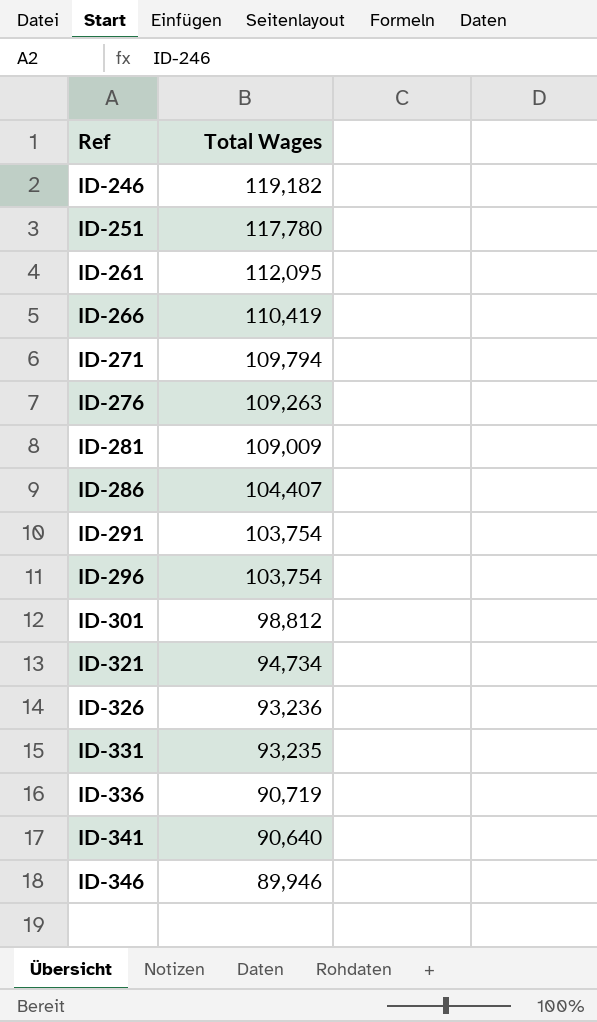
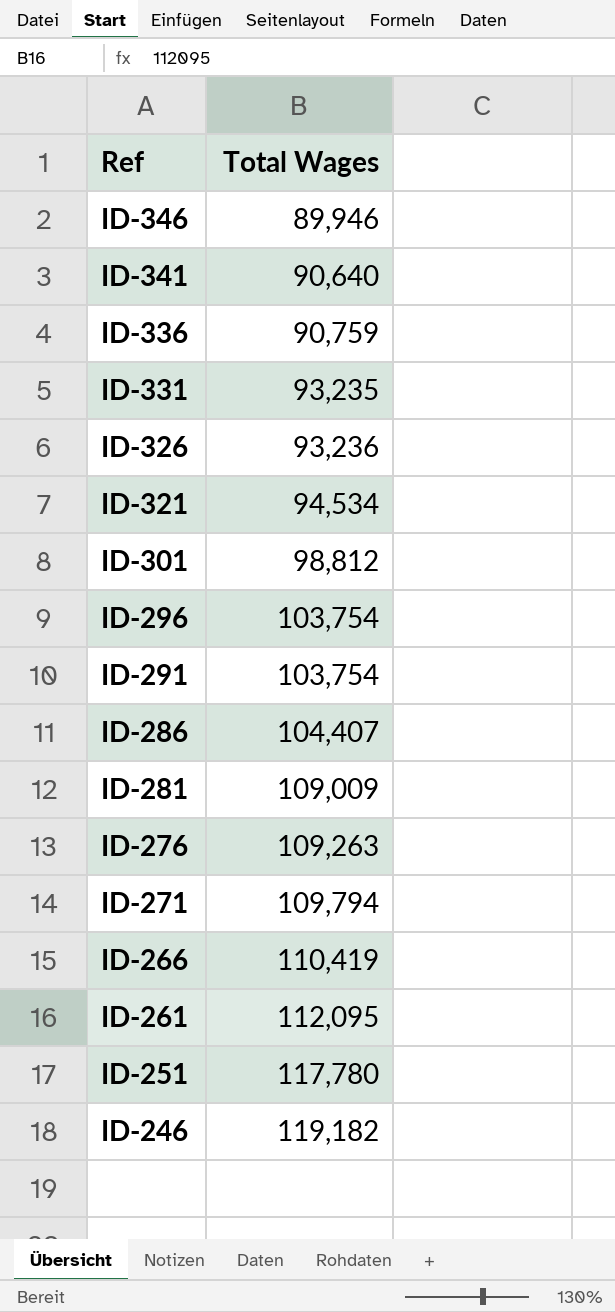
row order: Ref ascending -> Ref descending
ID-336 | Total Wages: 90,719 -> 90,759
ID-321 | Total Wages: 94,734 -> 94,534

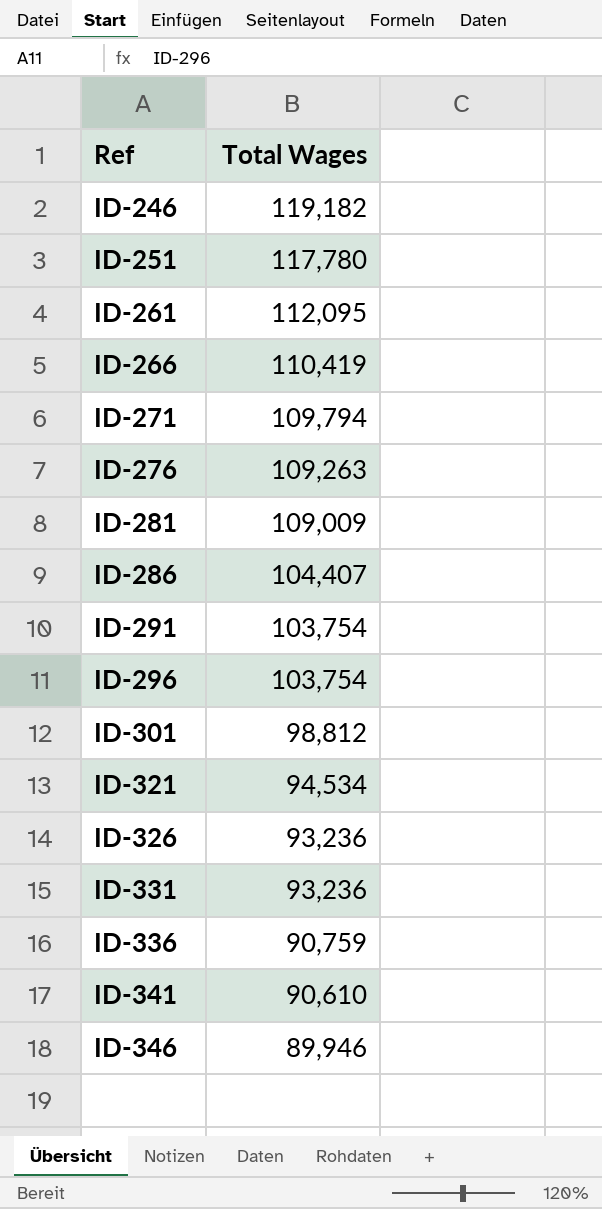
row order: Ref descending -> Ref ascending
ID-331 | Total Wages: 93,235 -> 93,236
ID-341 | Total Wages: 90,640 -> 90,610

